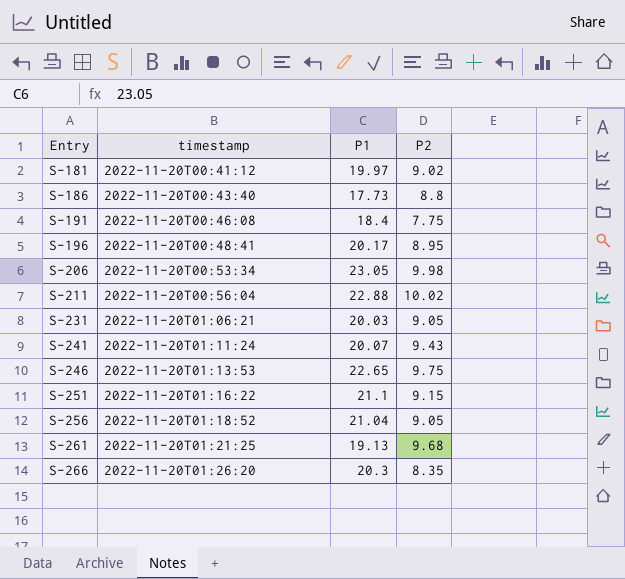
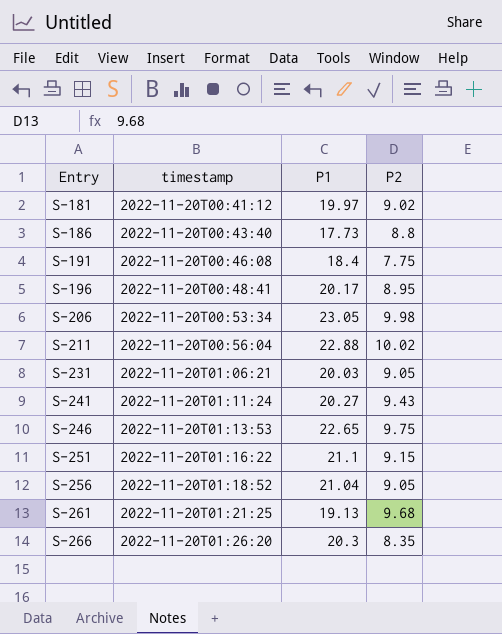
S-241 | P1: 20.07 -> 20.27

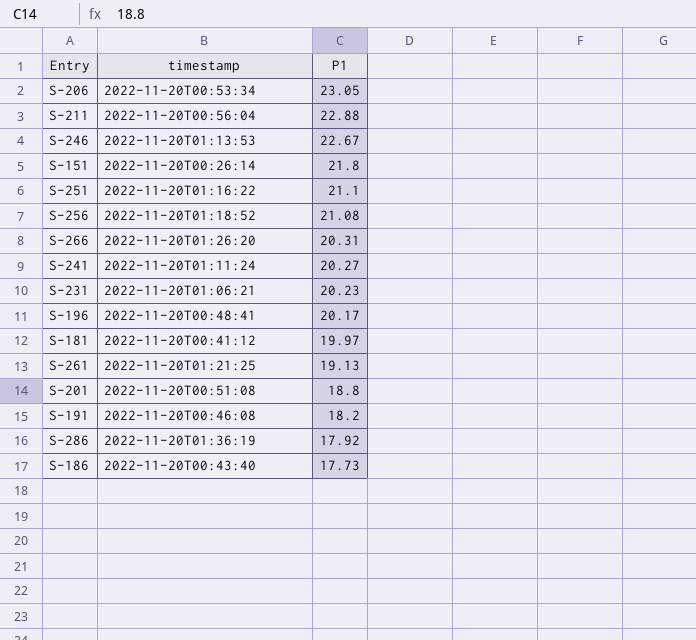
row order: Entry ascending -> P1 descending
column P2 | position: 4 -> none
S-246 | P1: 22.65 -> 22.67
row S-151: none -> 2022-11-20T00:26:14 | 21.8
S-256 | P1: 21.04 -> 21.08
S-266 | P1: 20.3 -> 20.31
S-231 | P1: 20.03 -> 20.23
row S-201: none -> 2022-11-20T00:51:08 | 18.8
S-191 | P1: 18.4 -> 18.2
row S-286: none -> 2022-11-20T01:36:19 | 17.92

